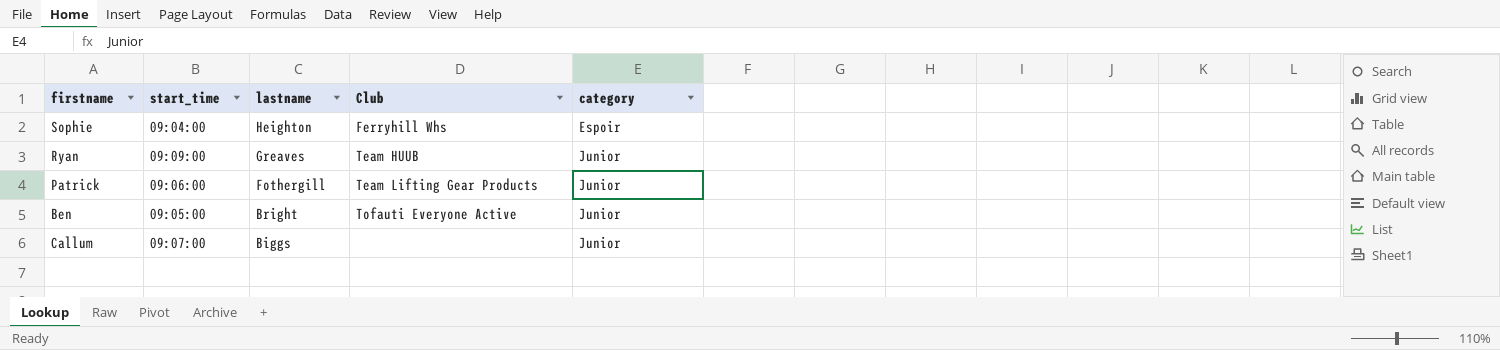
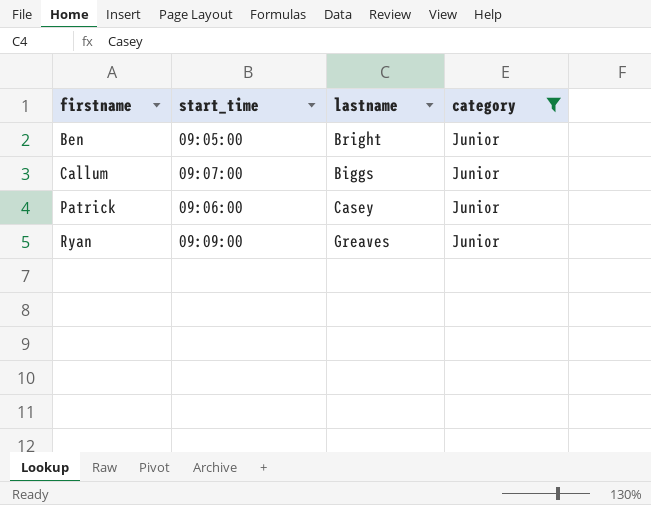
filter: none -> category = Junior
row order: lastname descending -> firstname ascending
column Club | position: 4 -> none
Patrick | lastname: Fothergill -> Casey

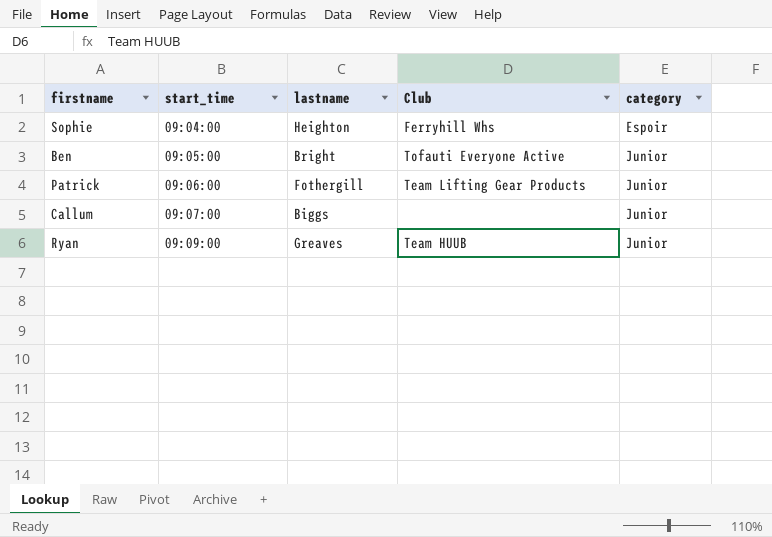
filter: category = Junior -> none
row order: firstname ascending -> start_time ascending
column Club | position: none -> 4
Patrick | lastname: Casey -> Fothergill

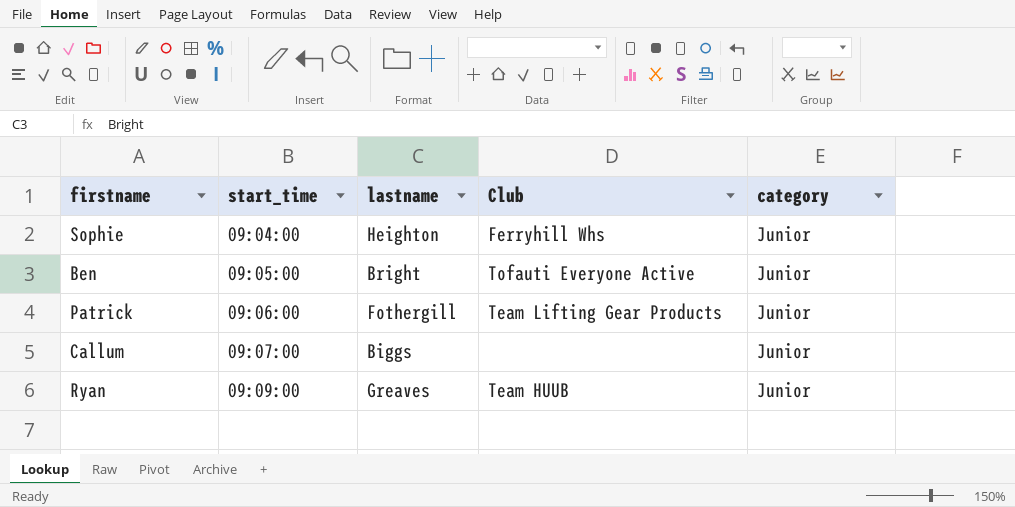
Sophie | category: Espoir -> Junior

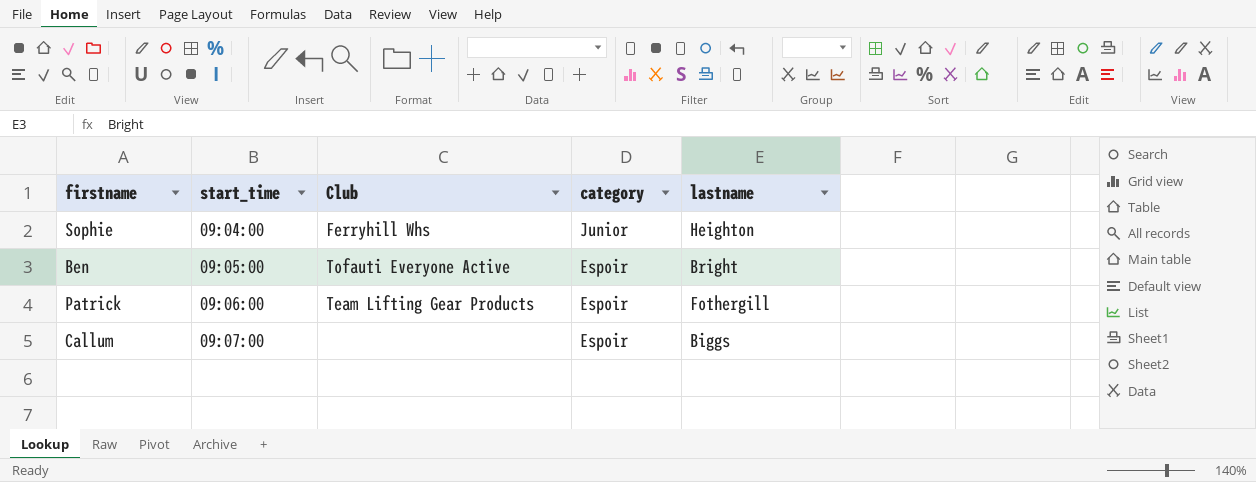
column lastname | position: 3 -> 5
row Ryan: 09:09:00 | Greaves | Team HUUB | Junior -> none
Ben | category: Junior -> Espoir
Patrick | category: Junior -> Espoir
Callum | category: Junior -> Espoir

